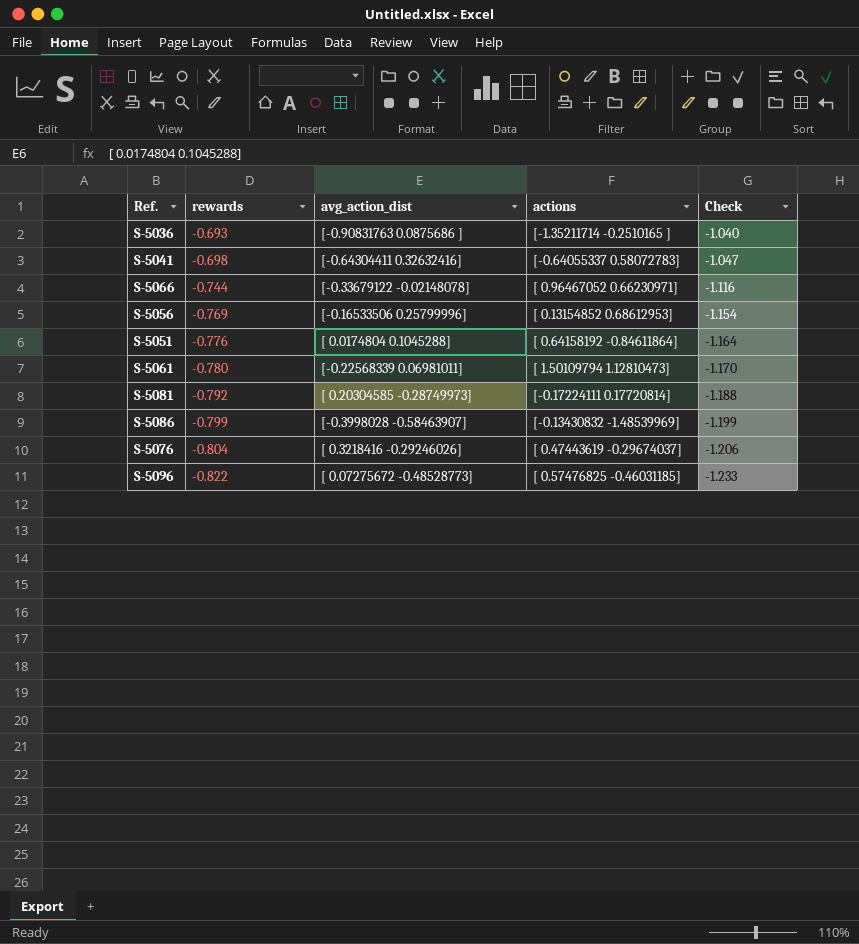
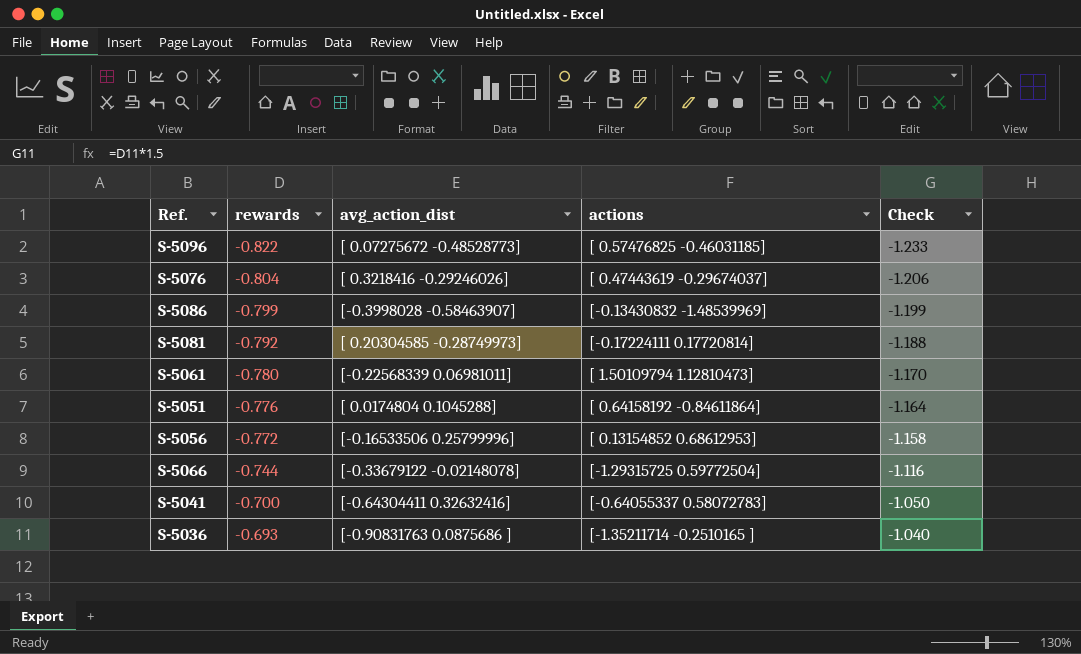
row order: rewards descending -> rewards ascending
S-5056 | rewards: -0.769 -> -0.772
S-5056 | Check: -1.154 -> -1.158
S-5066 | actions: [ 0.96467052 0.66230971] -> [-1.29315725 0.59772504]
S-5041 | rewards: -0.698 -> -0.700
S-5041 | Check: -1.047 -> -1.050

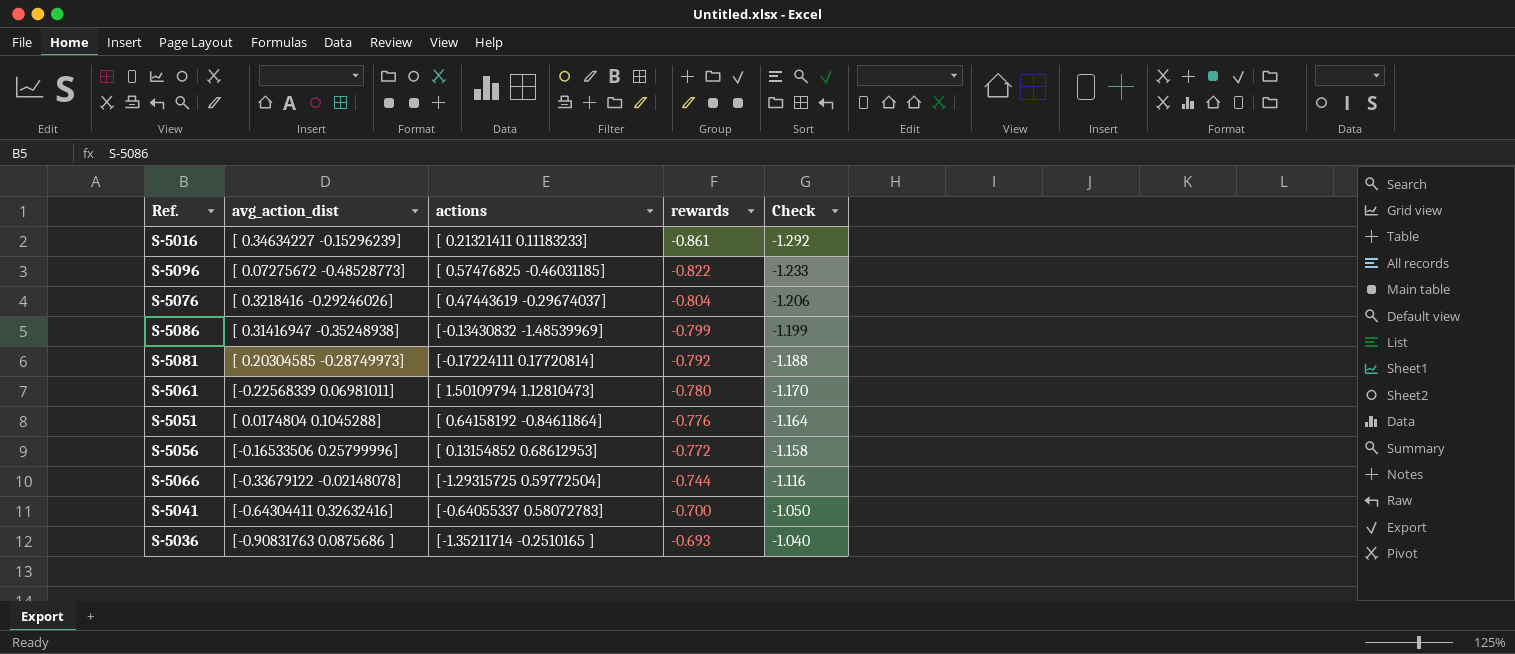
column rewards | position: 2 -> 4
row S-5016: none -> [ 0.34634227 -0.15296239] | [ 0.21321411 0.11183233] | -0.861 | -1.292
S-5086 | avg_action_dist: [-0.3998028 -0.58463907] -> [ 0.31416947 -0.35248938]

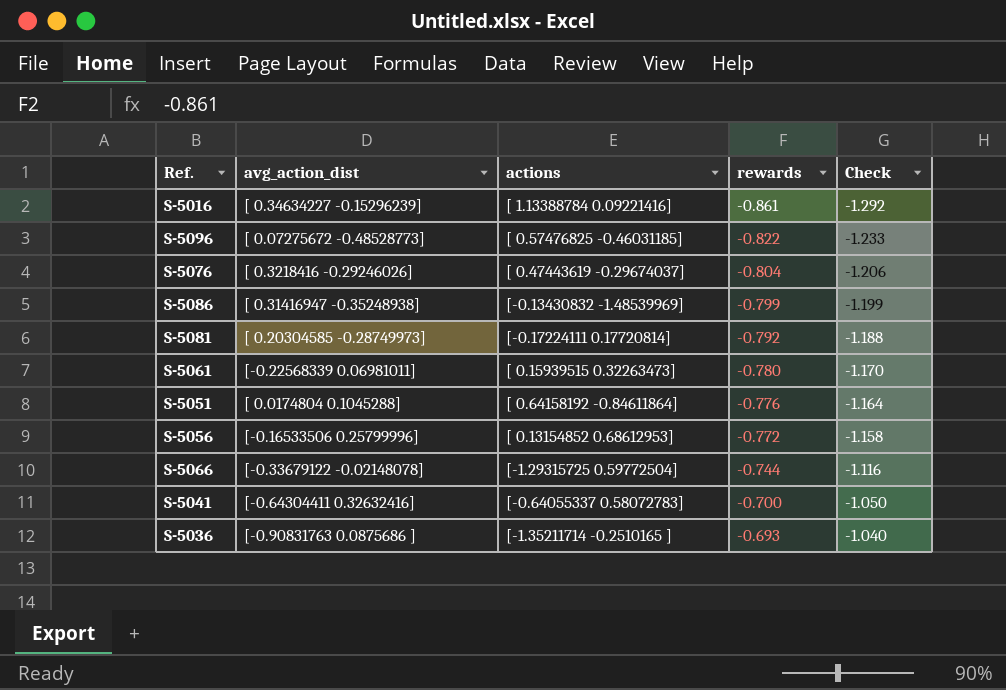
S-5016 | actions: [ 0.21321411 0.11183233] -> [ 1.13388784 0.09221416]
S-5061 | actions: [ 1.50109794 1.12810473] -> [ 0.15939515 0.32263473]

